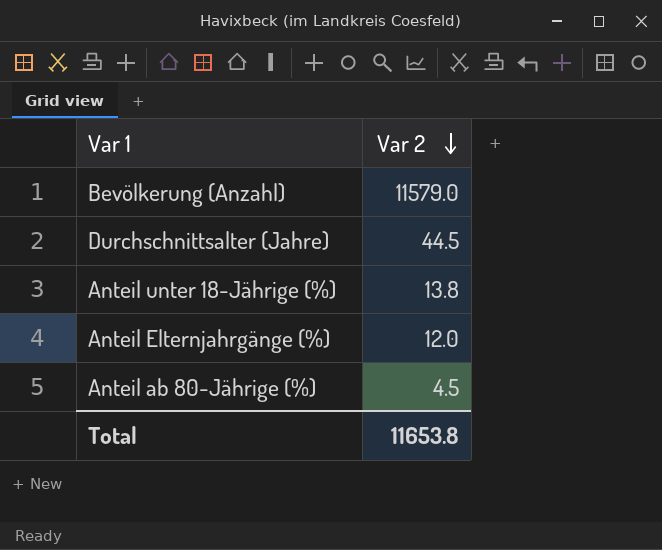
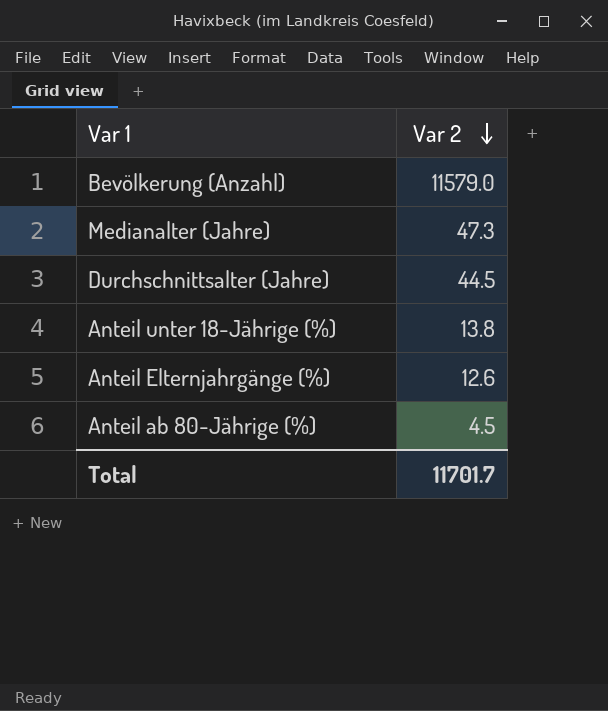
row Medianalter (Jahre): none -> 47.3
Anteil Elternjahrgänge (%) | Var 2: 12.0 -> 12.6
Total | Var 2: 11653.8 -> 11701.7

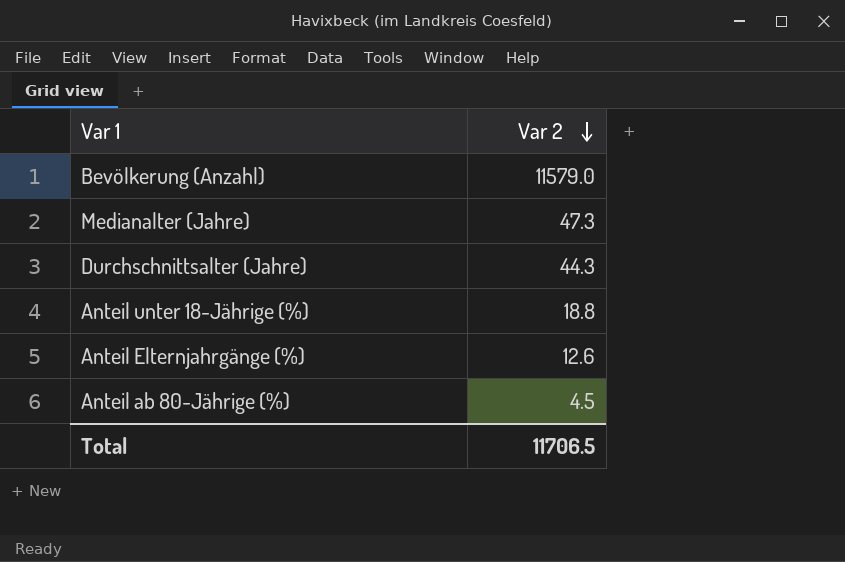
Durchschnittsalter (Jahre) | Var 2: 44.5 -> 44.3
Anteil unter 18-Jährige (%) | Var 2: 13.8 -> 18.8
Total | Var 2: 11701.7 -> 11706.5

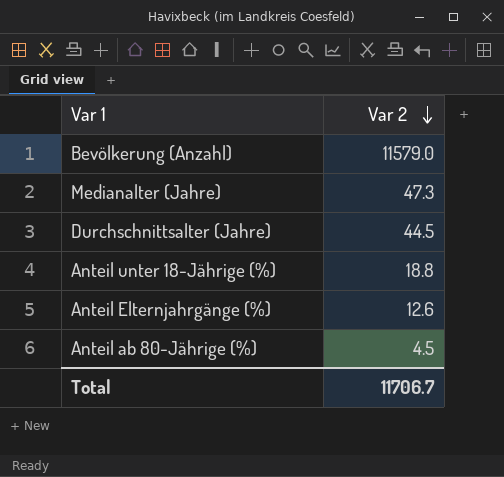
Durchschnittsalter (Jahre) | Var 2: 44.3 -> 44.5
Total | Var 2: 11706.5 -> 11706.7

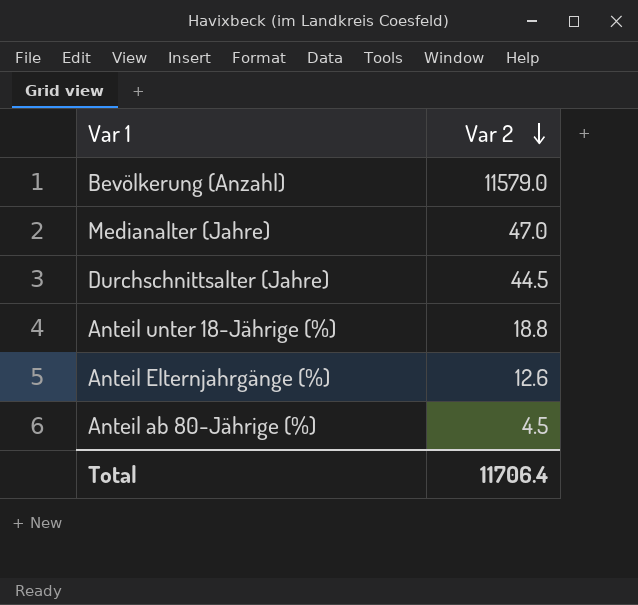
Medianalter (Jahre) | Var 2: 47.3 -> 47.0
Total | Var 2: 11706.7 -> 11706.4

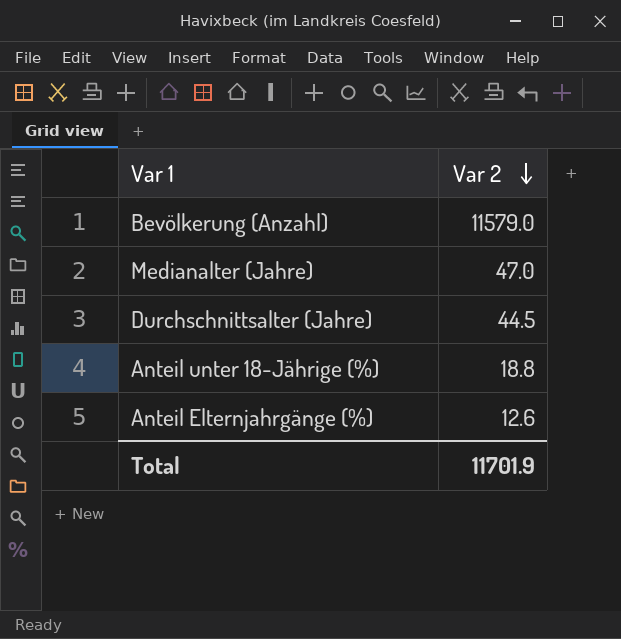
row Anteil ab 80-Jährige (%): 4.5 -> none
Total | Var 2: 11706.4 -> 11701.9

